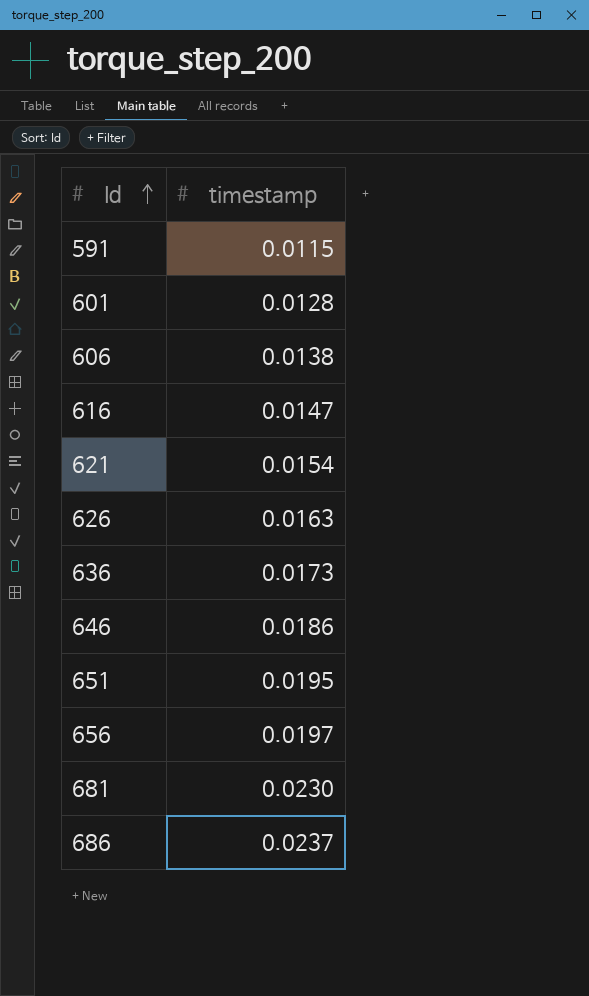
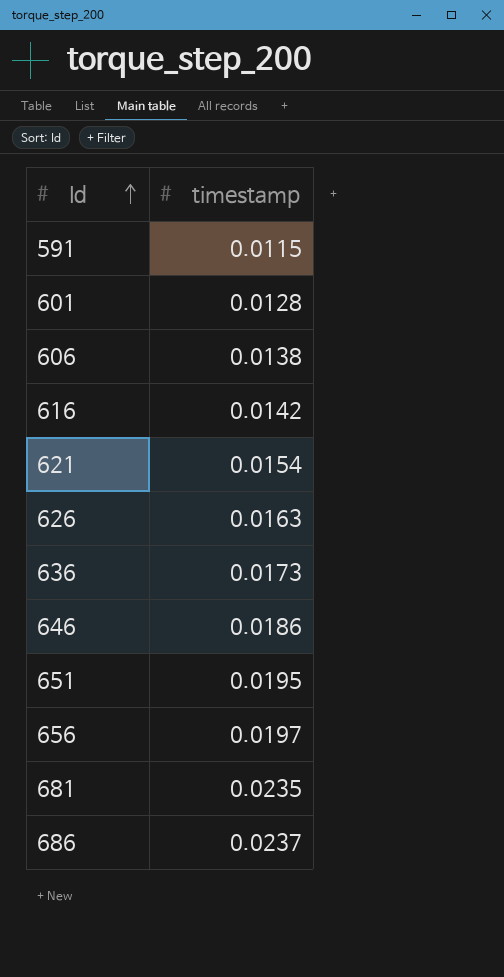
616 | timestamp: 0.0147 -> 0.0142
681 | timestamp: 0.0230 -> 0.0235

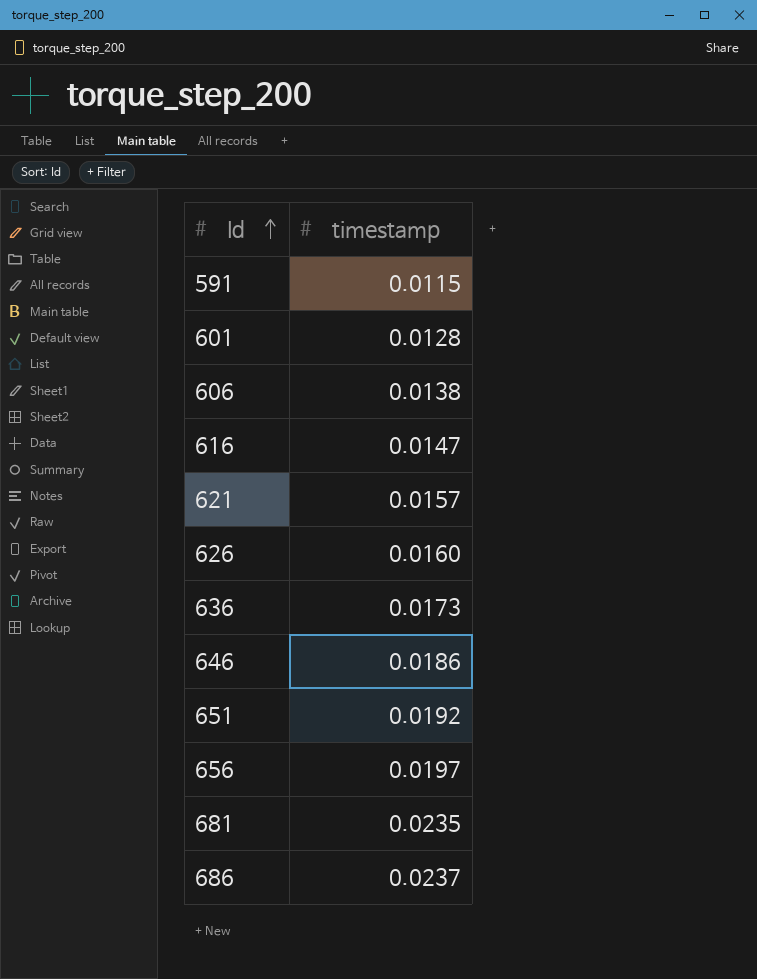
616 | timestamp: 0.0142 -> 0.0147
621 | timestamp: 0.0154 -> 0.0157
626 | timestamp: 0.0163 -> 0.0160
651 | timestamp: 0.0195 -> 0.0192

